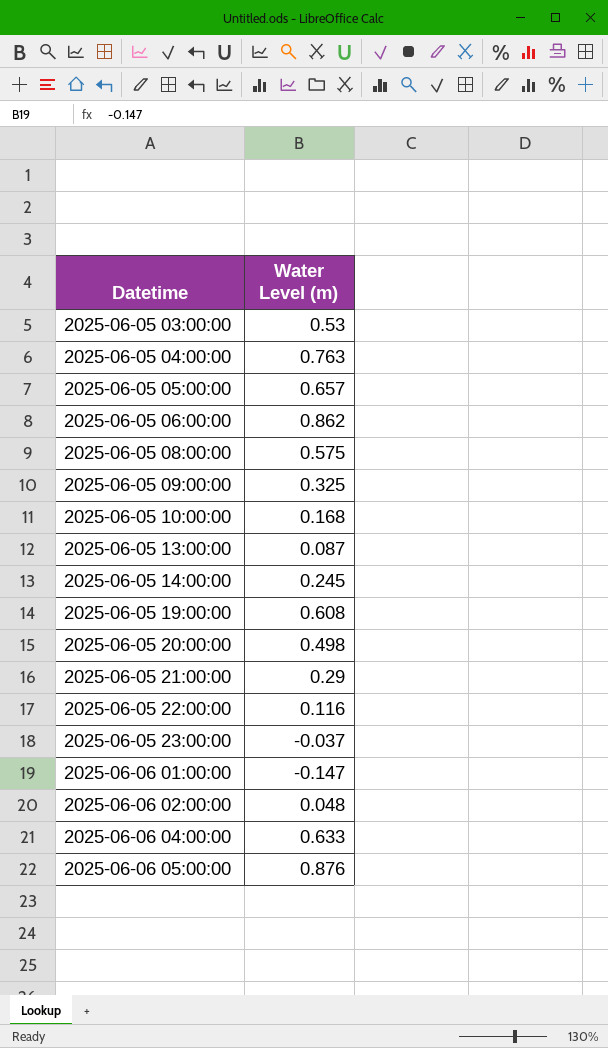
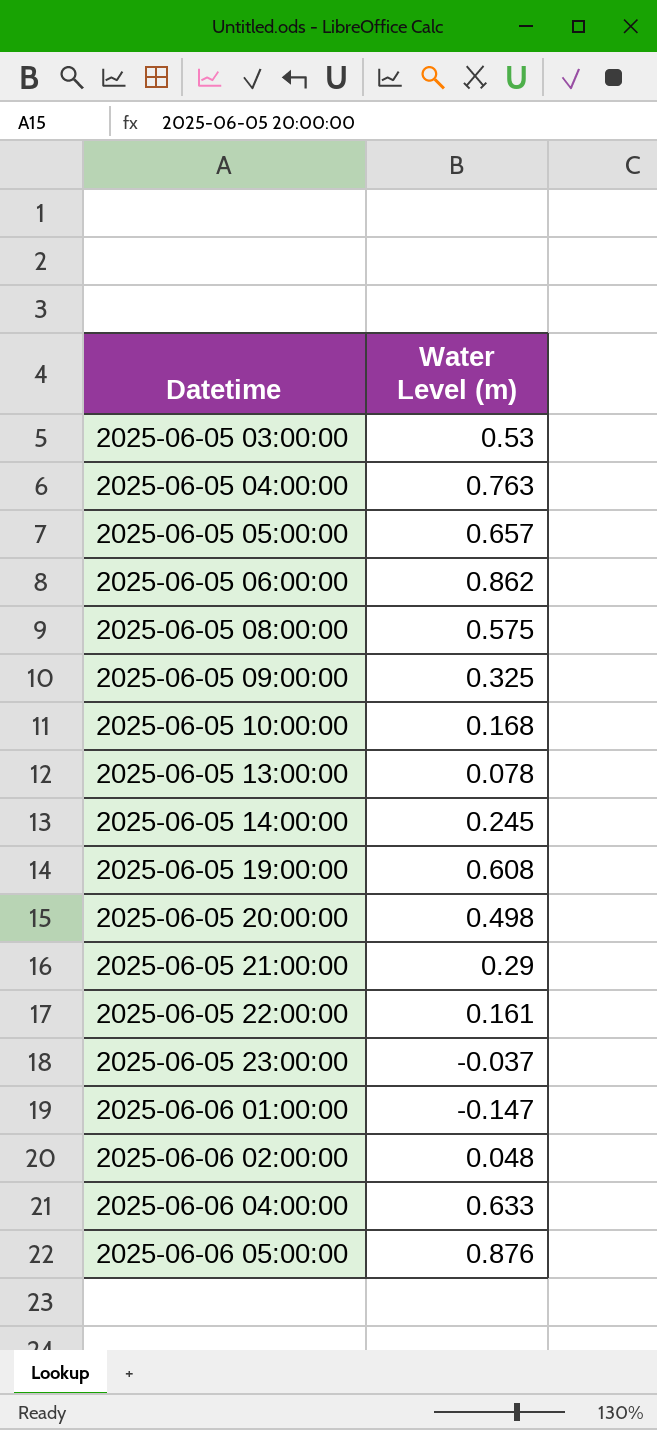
2025-06-05 13:00:00 | Water Level (m): 0.087 -> 0.078
2025-06-05 22:00:00 | Water Level (m): 0.116 -> 0.161

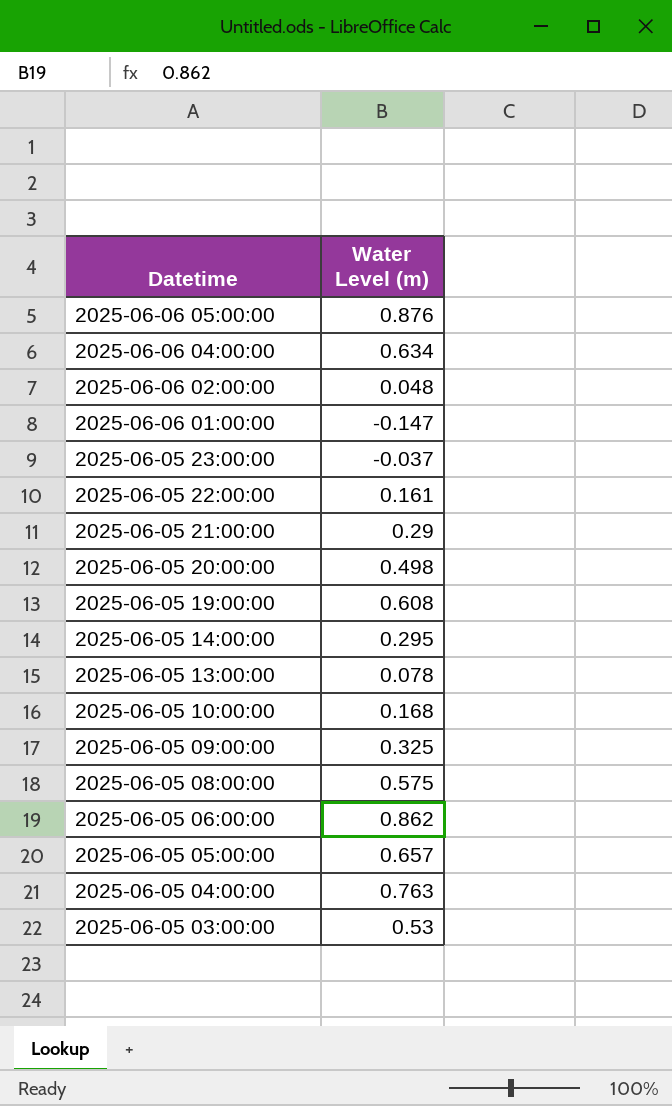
row order: Datetime ascending -> Datetime descending
2025-06-06 04:00:00 | Water Level (m): 0.633 -> 0.634
2025-06-05 14:00:00 | Water Level (m): 0.245 -> 0.295

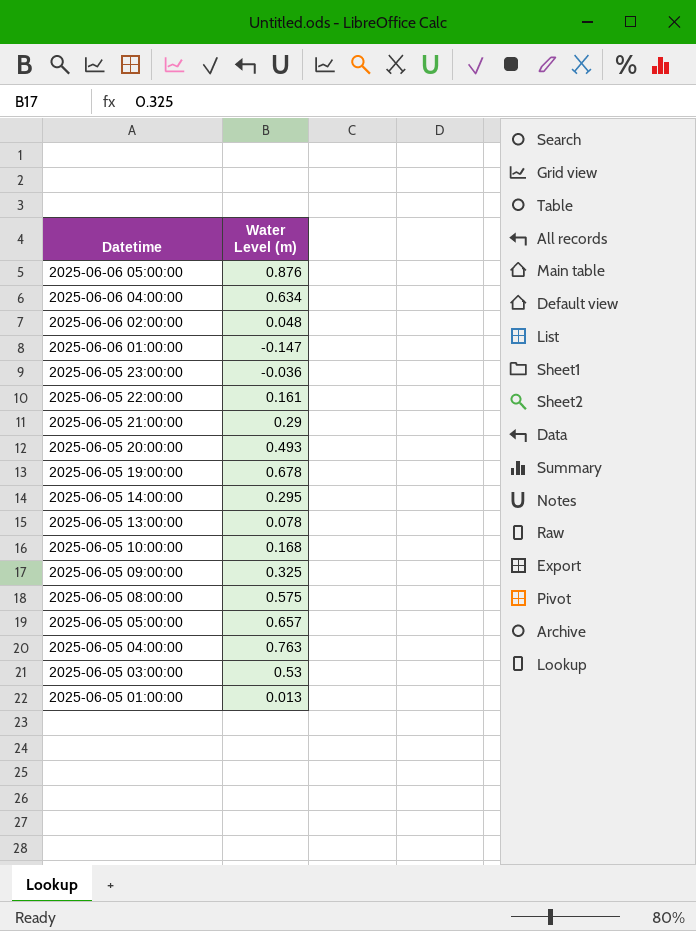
row 2025-06-05 06:00:00: 0.862 -> none
2025-06-05 23:00:00 | Water Level (m): -0.037 -> -0.036
2025-06-05 20:00:00 | Water Level (m): 0.498 -> 0.493
2025-06-05 19:00:00 | Water Level (m): 0.608 -> 0.678
row 2025-06-05 01:00:00: none -> 0.013

